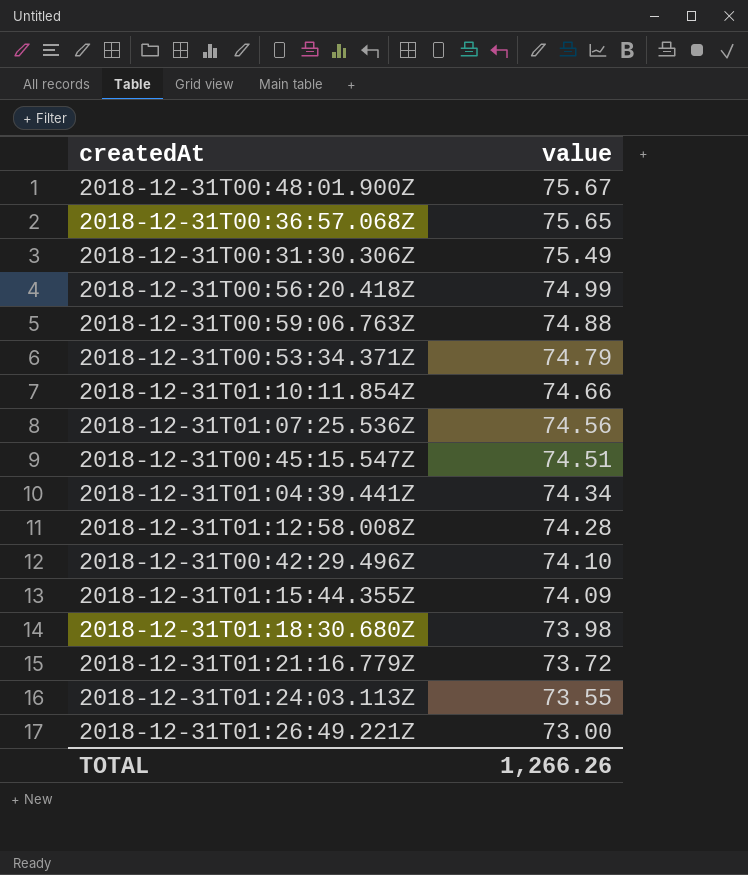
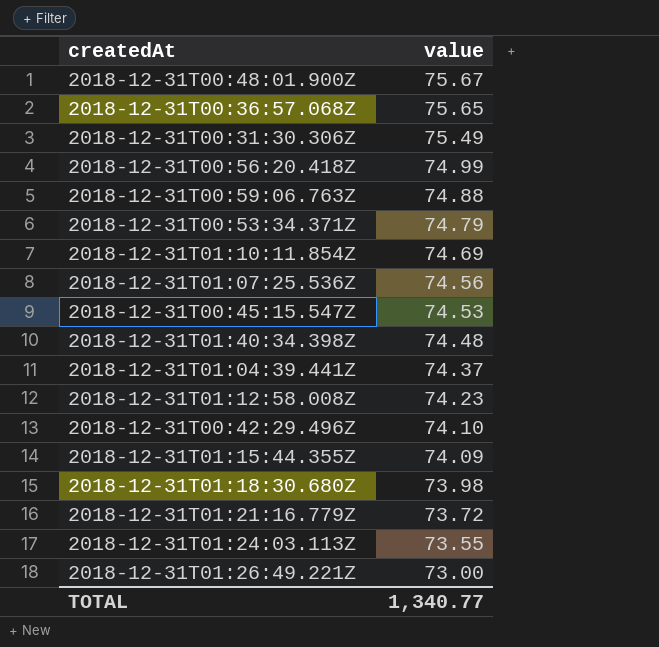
2018-12-31T01:10:11.854Z | value: 74.66 -> 74.69
2018-12-31T00:45:15.547Z | value: 74.51 -> 74.53
row 2018-12-31T01:40:34.398Z: none -> 74.48
2018-12-31T01:04:39.441Z | value: 74.34 -> 74.37
2018-12-31T01:12:58.008Z | value: 74.28 -> 74.23
TOTAL | value: 1,266.26 -> 1,340.77

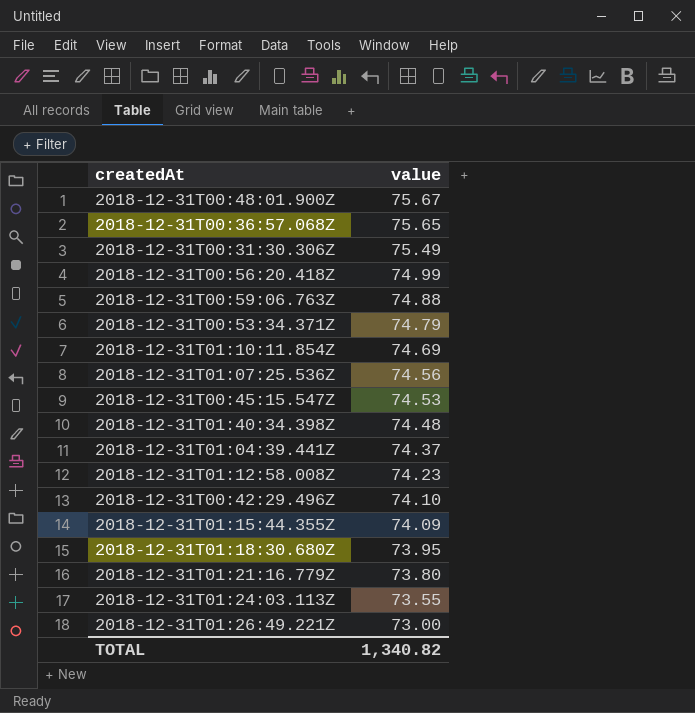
2018-12-31T01:18:30.680Z | value: 73.98 -> 73.95
2018-12-31T01:21:16.779Z | value: 73.72 -> 73.80
TOTAL | value: 1,340.77 -> 1,340.82

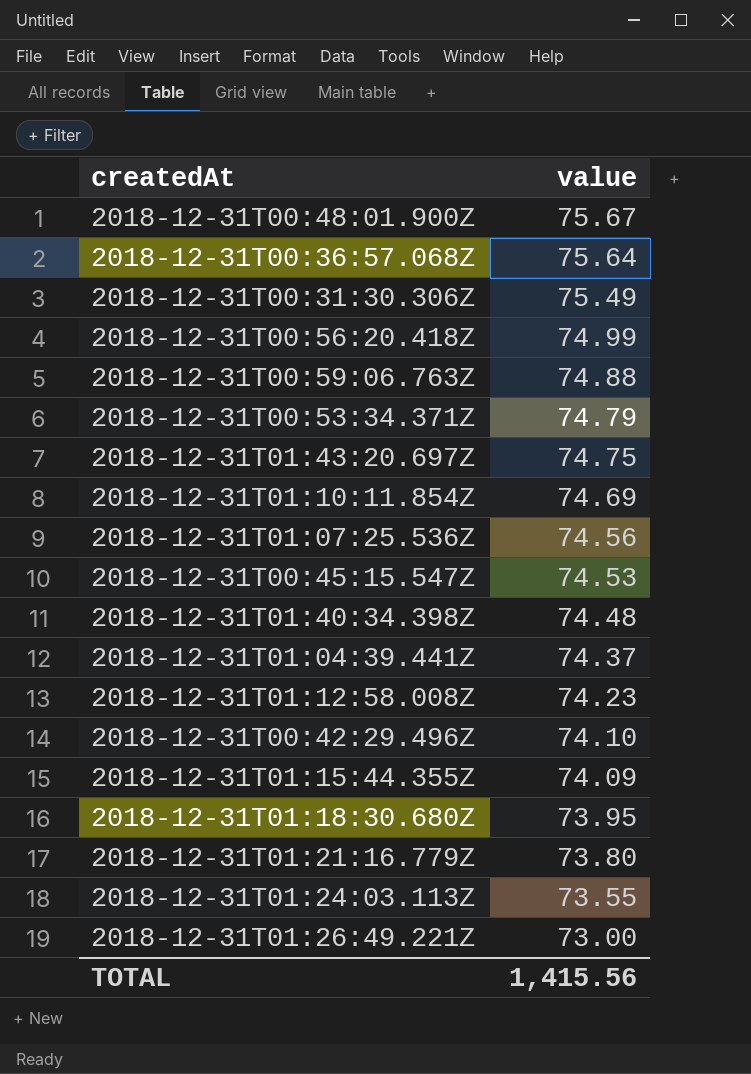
2018-12-31T00:36:57.068Z | value: 75.65 -> 75.64
row 2018-12-31T01:43:20.697Z: none -> 74.75
TOTAL | value: 1,340.82 -> 1,415.56

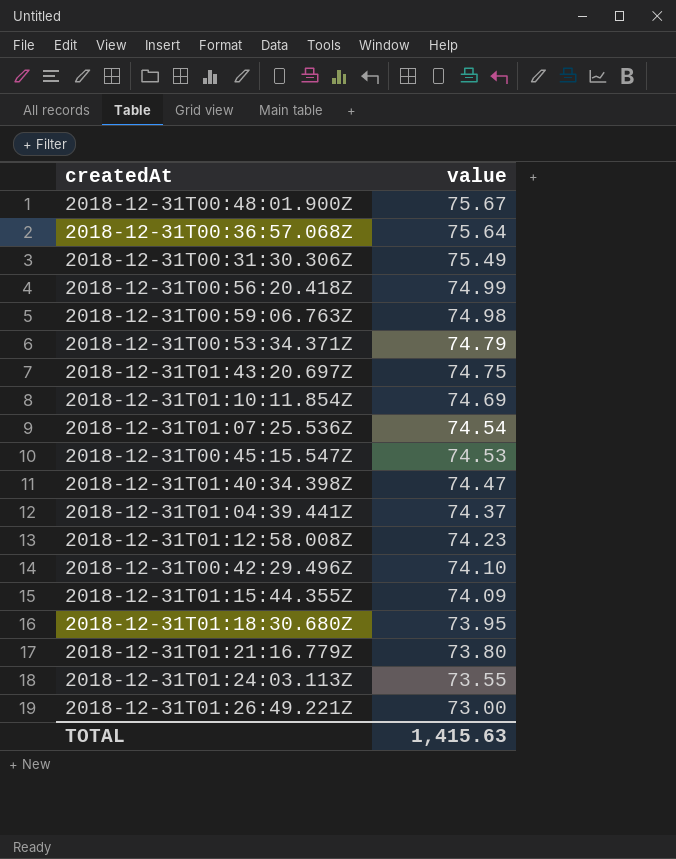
2018-12-31T00:59:06.763Z | value: 74.88 -> 74.98
2018-12-31T01:07:25.536Z | value: 74.56 -> 74.54
2018-12-31T01:40:34.398Z | value: 74.48 -> 74.47
TOTAL | value: 1,415.56 -> 1,415.63

